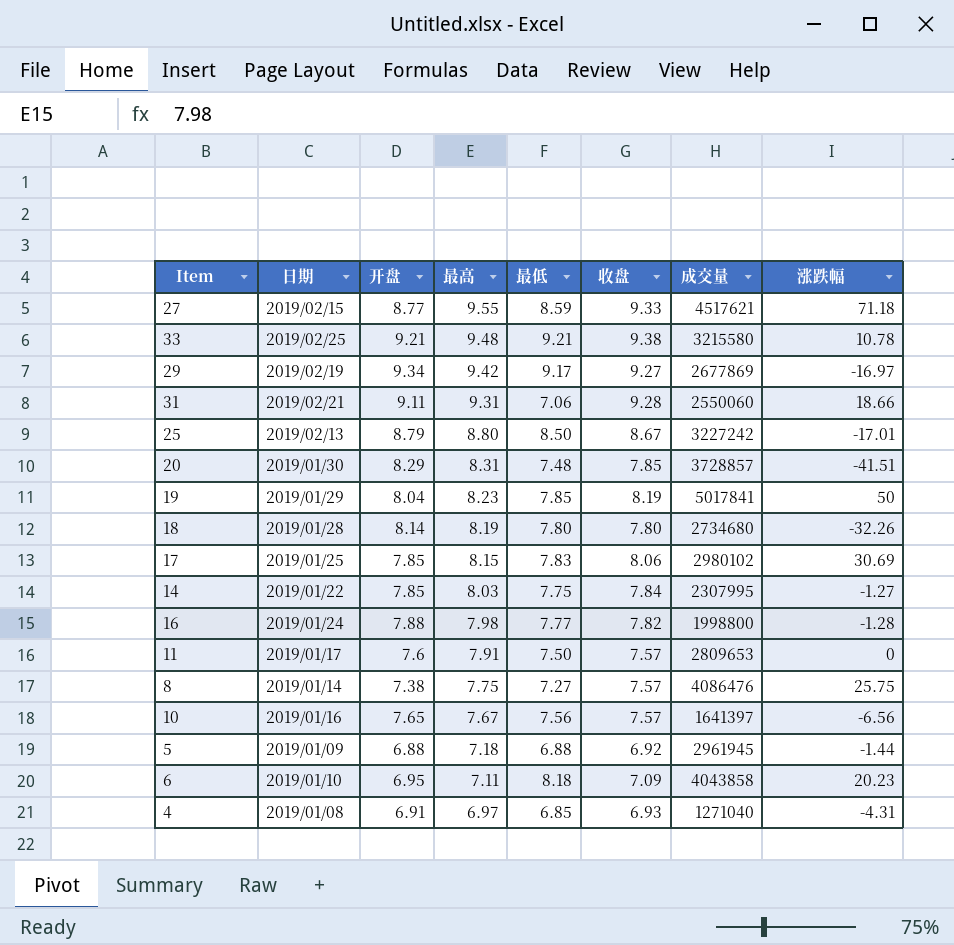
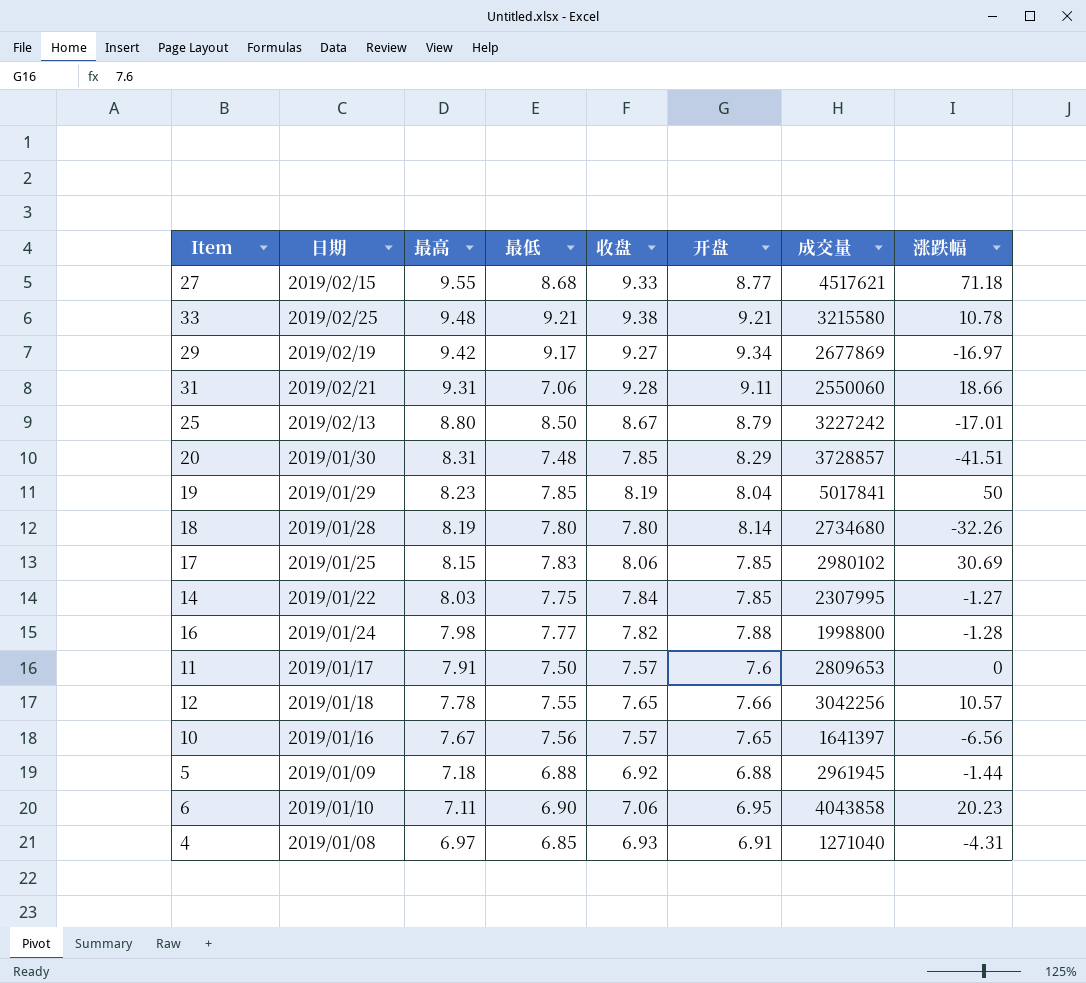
column 开盘 | position: 3 -> 6
row 8: 2019/01/14 | 7.38 | 7.75 | 7.27 | 7.57 | 4086476 | 25.75 -> none
27 | 最低: 8.59 -> 8.68
row 12: none -> 2019/01/18 | 7.78 | 7.55 | 7.65 | 7.66 | 3042256 | 10.57
6 | 最低: 8.18 -> 6.90
6 | 收盘: 7.09 -> 7.06

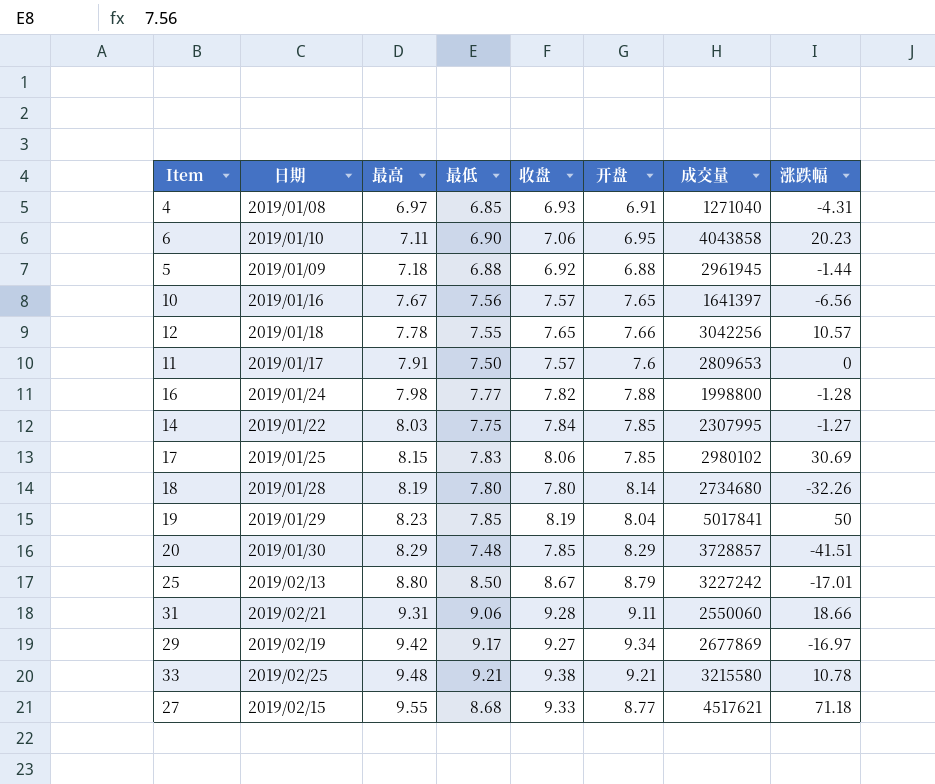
row order: 最高 descending -> 最高 ascending
20 | 最高: 8.31 -> 8.29
31 | 最低: 7.06 -> 9.06

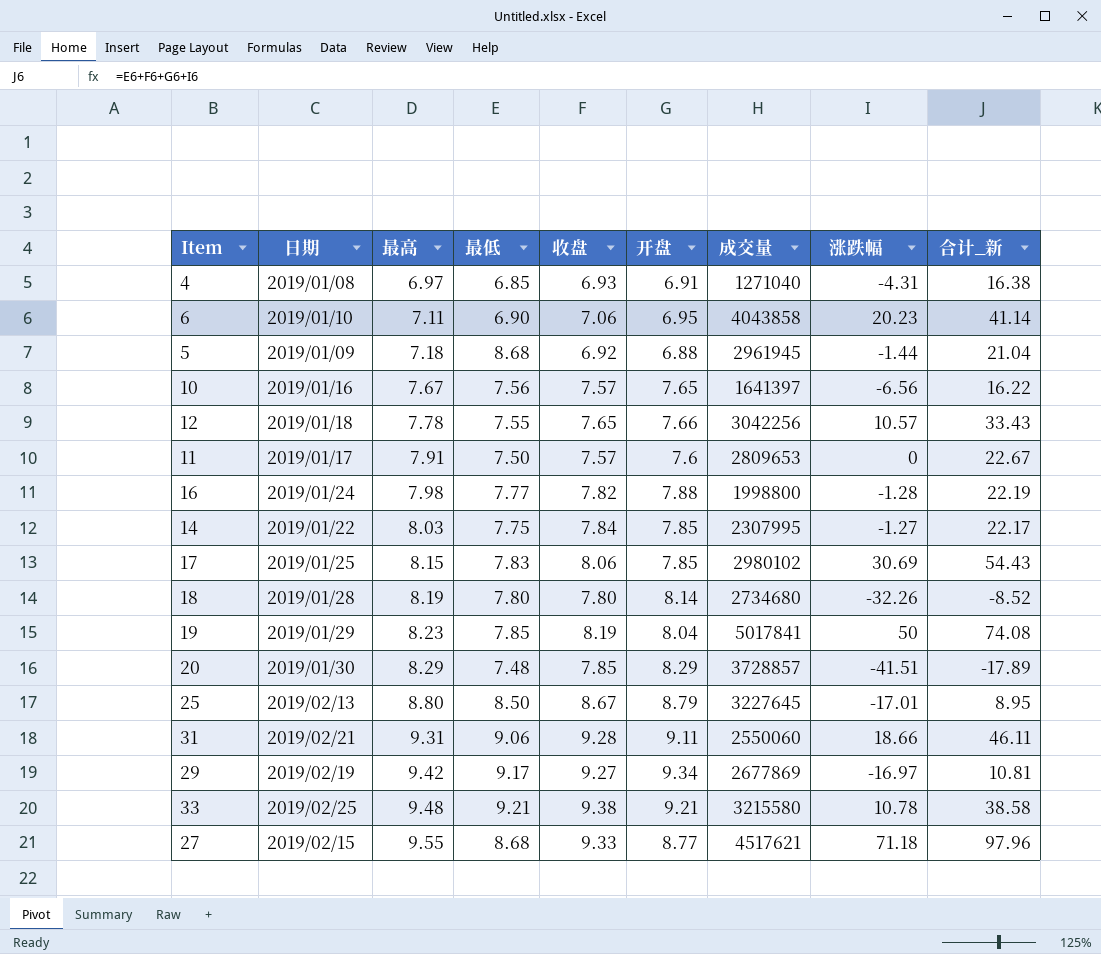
column 合计_新 | formula: none -> [最低] + [收盘] + [开盘] + [涨跌幅]
5 | 最低: 6.88 -> 8.68
25 | 成交量: 3227242 -> 3227645

